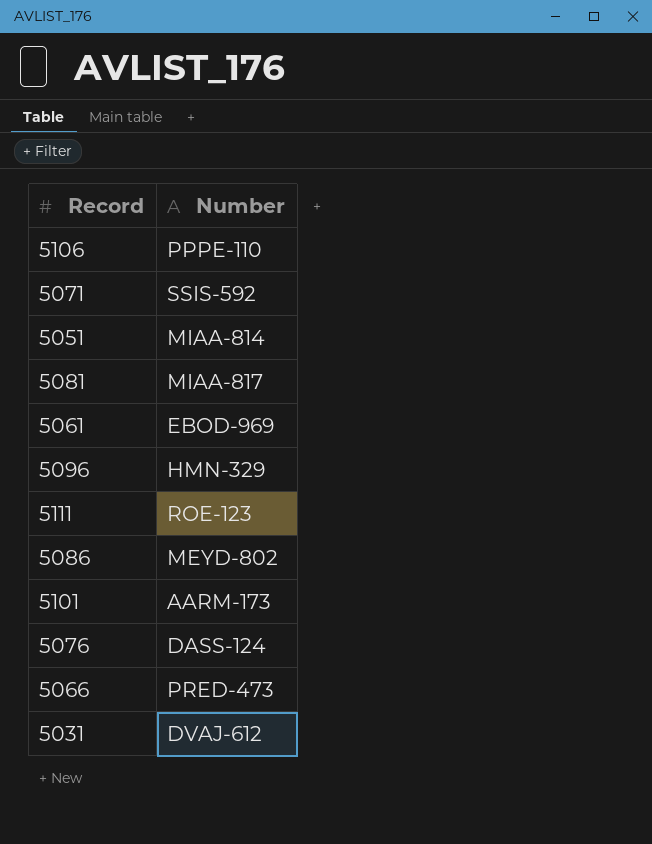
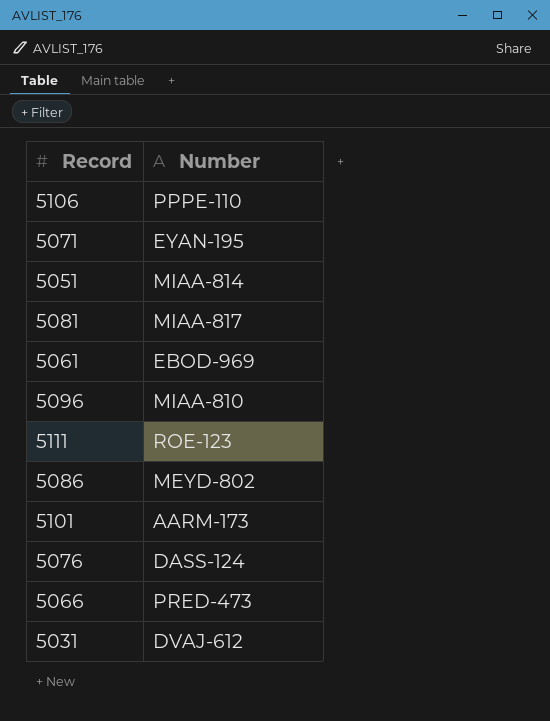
5071 | Number: SSIS-592 -> EYAN-195
5096 | Number: HMN-329 -> MIAA-810

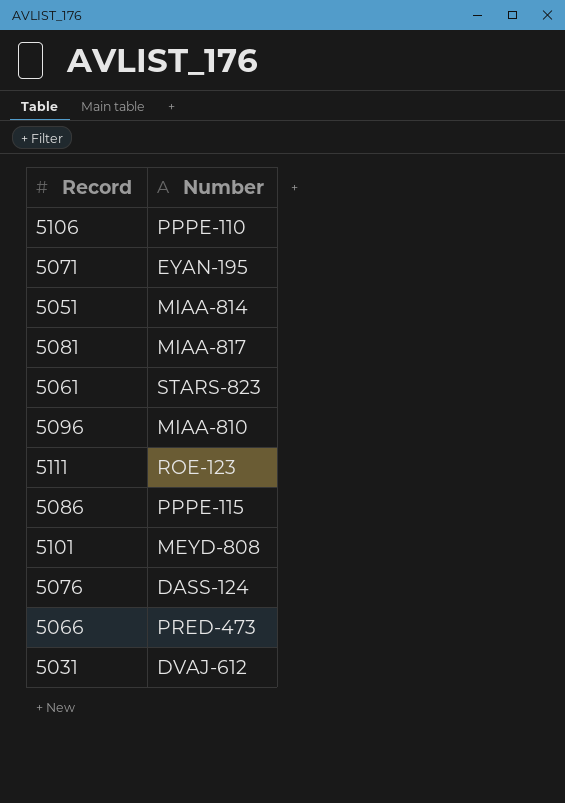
5061 | Number: EBOD-969 -> STARS-823
5086 | Number: MEYD-802 -> PPPE-115
5101 | Number: AARM-173 -> MEYD-808

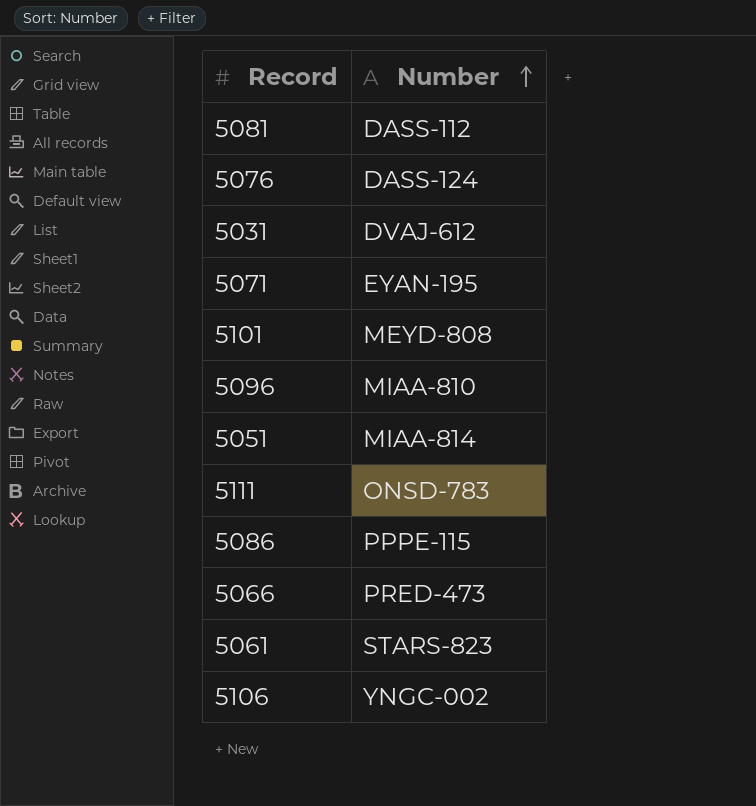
row order: none -> Number ascending
5081 | Number: MIAA-817 -> DASS-112
5111 | Number: ROE-123 -> ONSD-783
5106 | Number: PPPE-110 -> YNGC-002

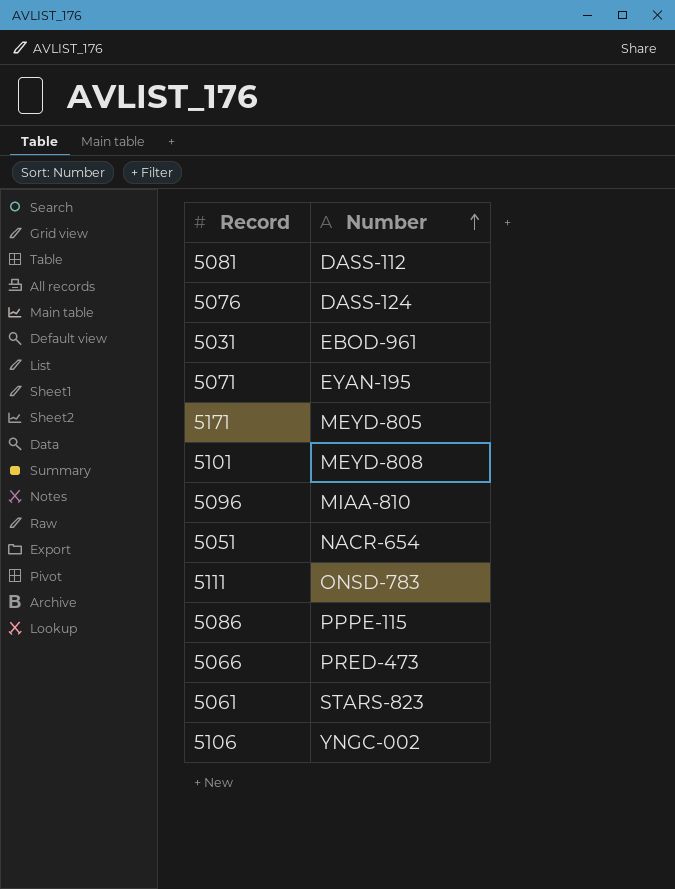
5031 | Number: DVAJ-612 -> EBOD-961
row 5171: none -> MEYD-805
5051 | Number: MIAA-814 -> NACR-654

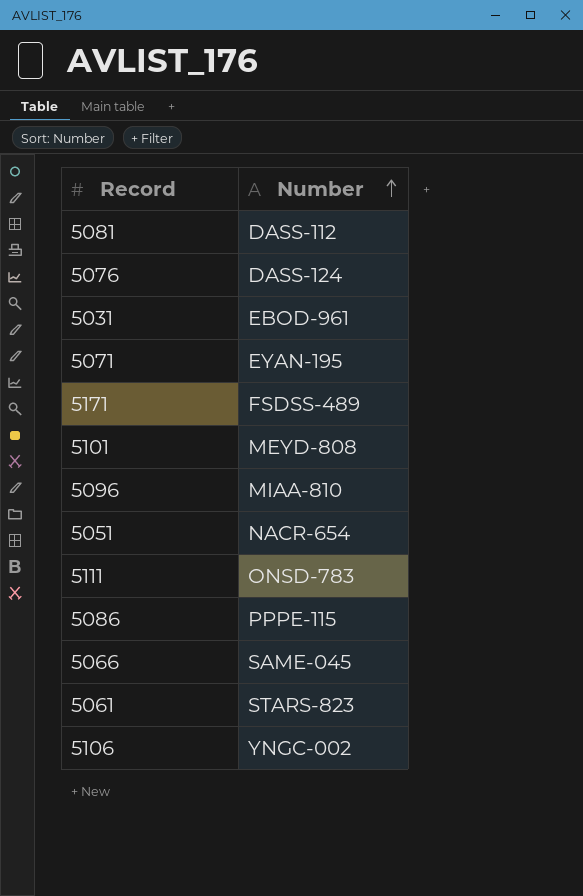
5171 | Number: MEYD-805 -> FSDSS-489
5066 | Number: PRED-473 -> SAME-045

